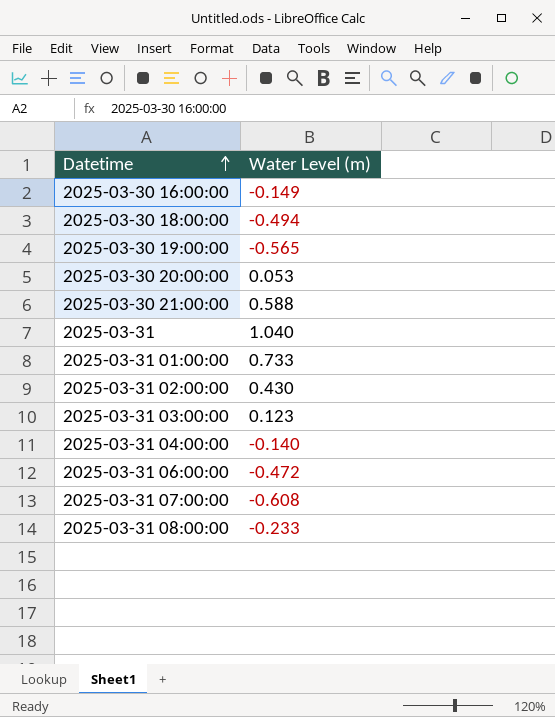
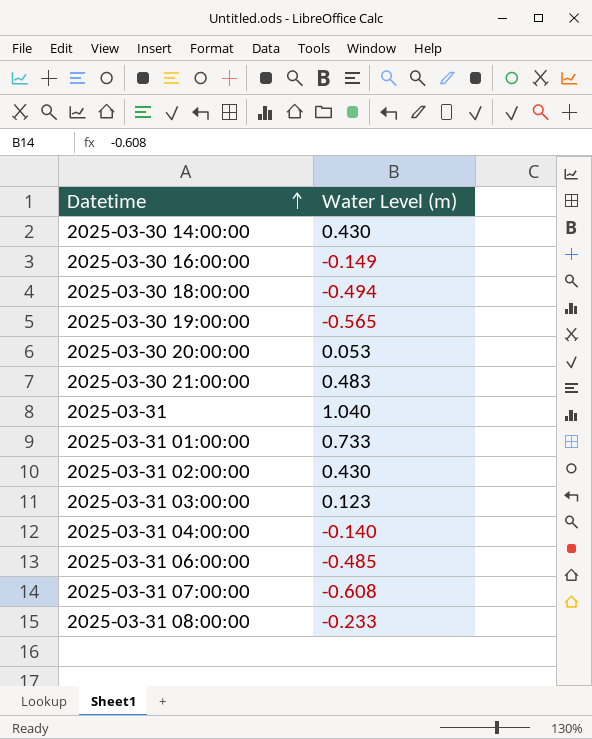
row 2025-03-30 14:00:00: none -> 0.430
2025-03-30 21:00:00 | Water Level (m): 0.588 -> 0.483
2025-03-31 06:00:00 | Water Level (m): -0.472 -> -0.485

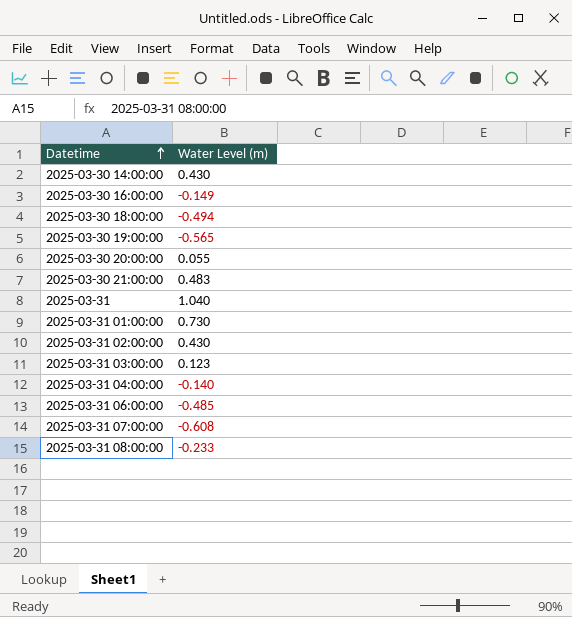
2025-03-30 20:00:00 | Water Level (m): 0.053 -> 0.055
2025-03-31 01:00:00 | Water Level (m): 0.733 -> 0.730

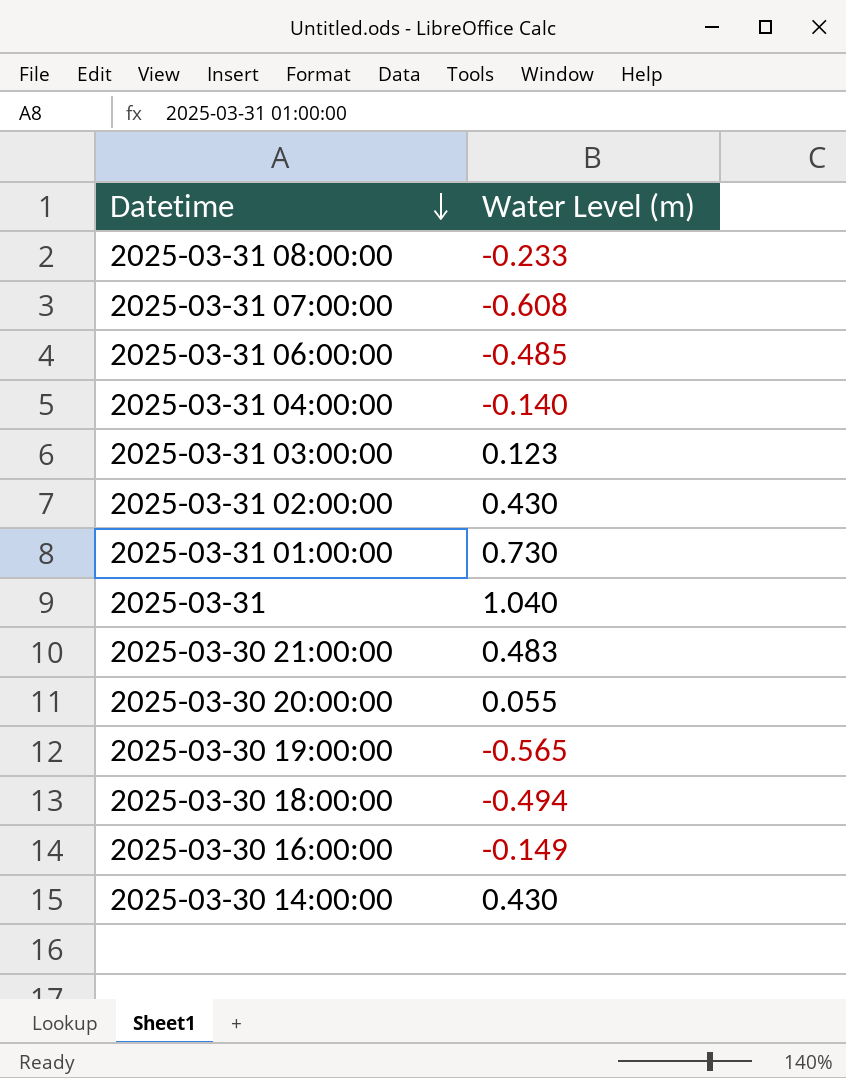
row order: Datetime ascending -> Datetime descending

